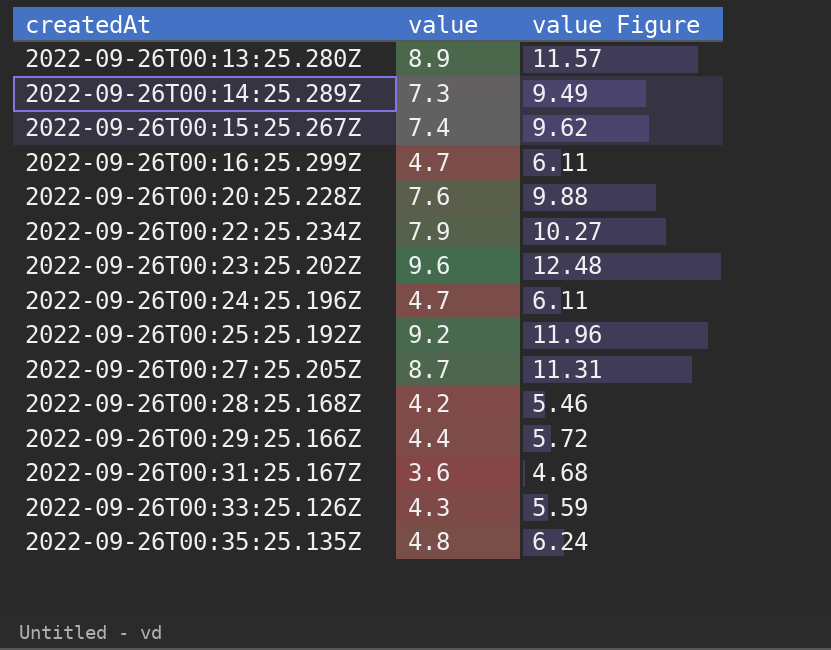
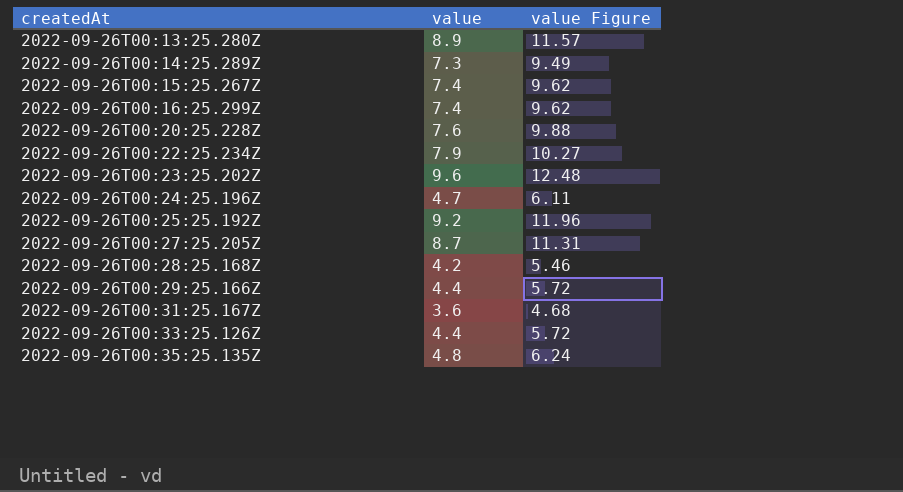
2022-09-26T00:16:25.299Z | value: 4.7 -> 7.4
2022-09-26T00:16:25.299Z | value Figure: 6.11 -> 9.62
2022-09-26T00:33:25.126Z | value: 4.3 -> 4.4
2022-09-26T00:33:25.126Z | value Figure: 5.59 -> 5.72

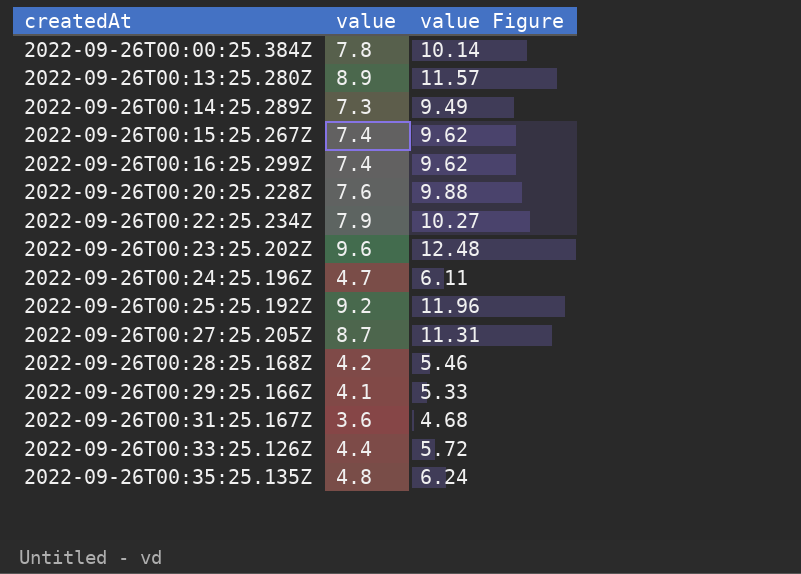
row 2022-09-26T00:00:25.384Z: none -> 7.8 | 10.14
2022-09-26T00:29:25.166Z | value: 4.4 -> 4.1
2022-09-26T00:29:25.166Z | value Figure: 5.72 -> 5.33

